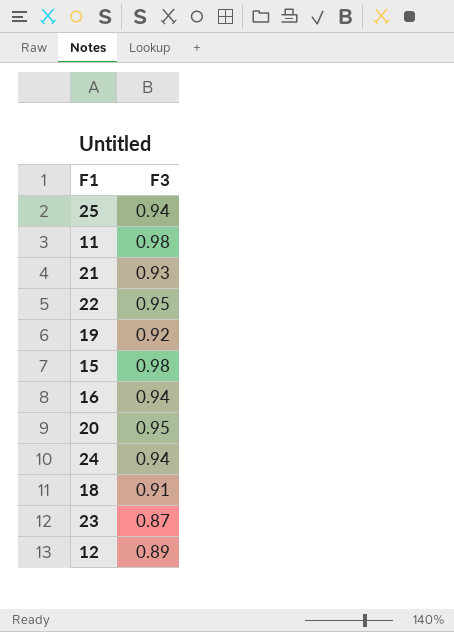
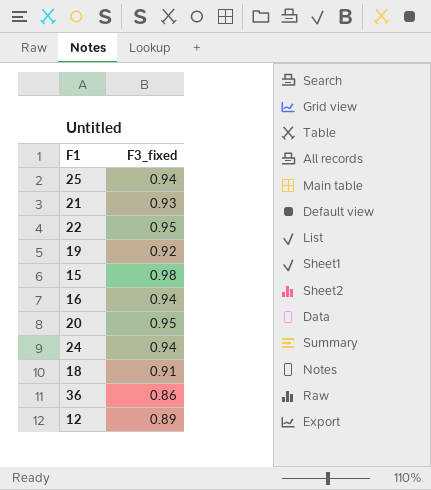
column name: F3 -> F3_fixed
row 11: 0.98 -> none
row 23: 0.87 -> none
row 36: none -> 0.86

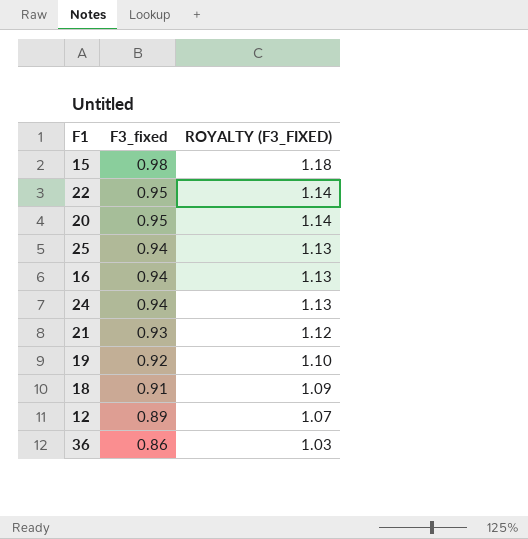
row order: none -> F3_fixed descending
column ROYALTY (F3_FIXED) | formula: none -> [F3_fixed] * 1.2

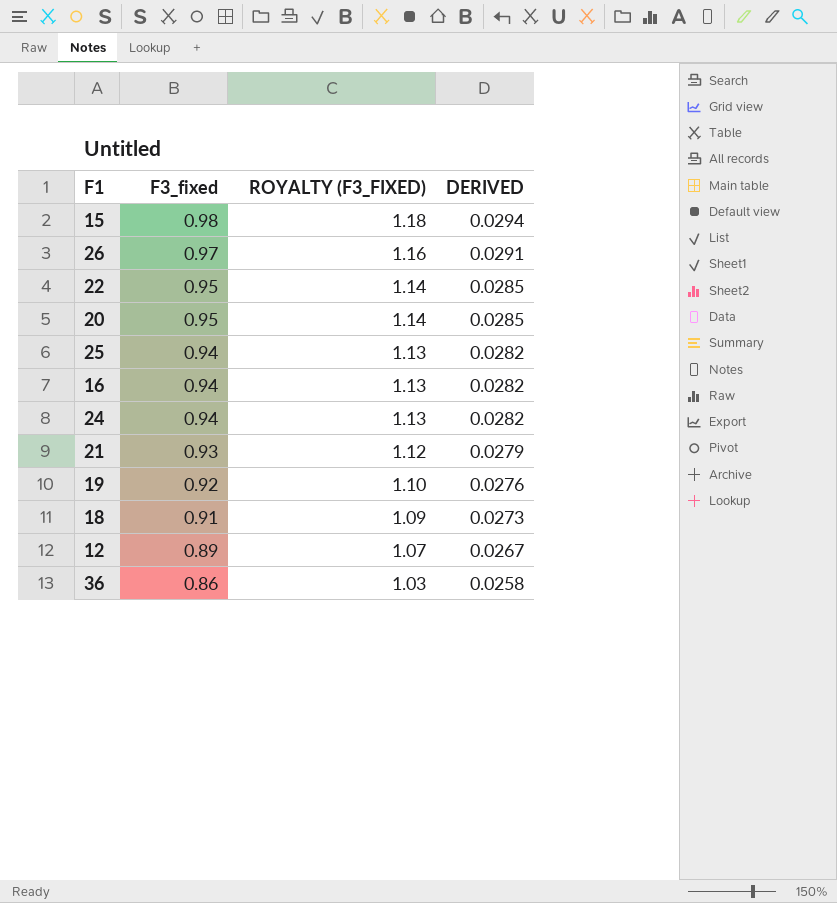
column DERIVED | formula: none -> [F3_fixed] * 0.03
row 26: none -> 0.97 | 1.16 | 0.0291

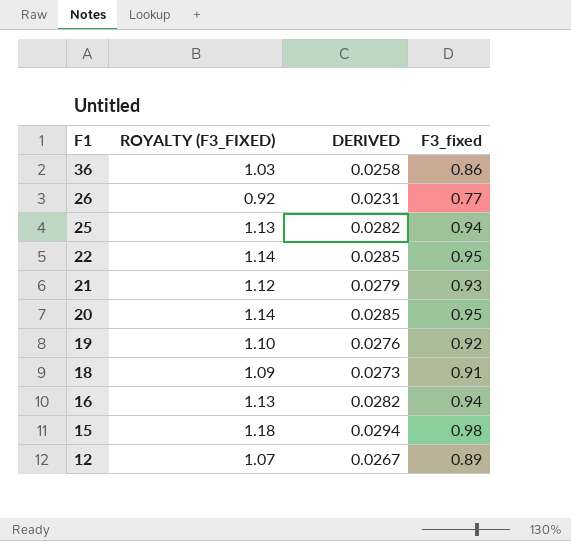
row order: F3_fixed descending -> F1 descending
column F3_fixed | position: 2 -> 4
row 24: 0.94 | 1.13 | 0.0282 -> none
26 | ROYALTY (F3_FIXED): 1.16 -> 0.92
26 | DERIVED: 0.0291 -> 0.0231
26 | F3_fixed: 0.97 -> 0.77

